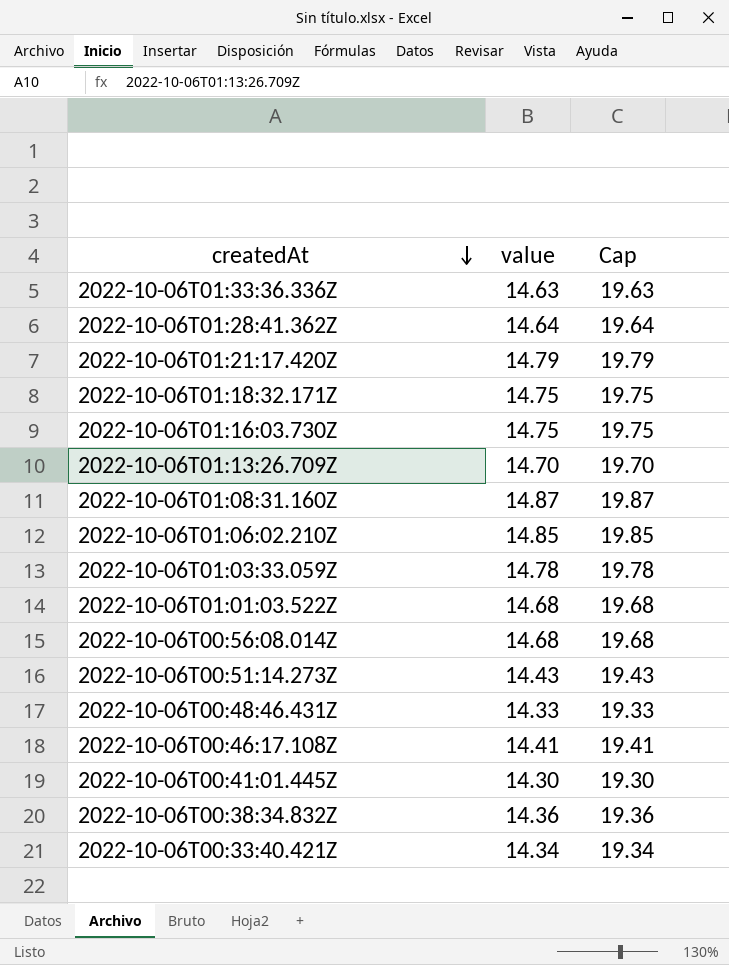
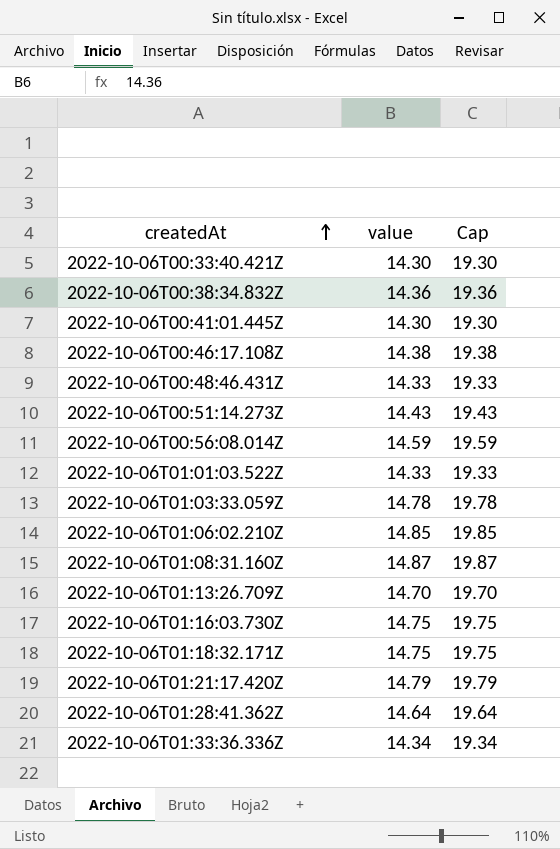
row order: createdAt descending -> createdAt ascending
2022-10-06T00:33:40.421Z | value: 14.34 -> 14.30
2022-10-06T00:33:40.421Z | Cap: 19.34 -> 19.30
2022-10-06T00:46:17.108Z | value: 14.41 -> 14.38
2022-10-06T00:46:17.108Z | Cap: 19.41 -> 19.38
2022-10-06T00:56:08.014Z | value: 14.68 -> 14.59
2022-10-06T00:56:08.014Z | Cap: 19.68 -> 19.59
2022-10-06T01:01:03.522Z | value: 14.68 -> 14.33
2022-10-06T01:01:03.522Z | Cap: 19.68 -> 19.33
2022-10-06T01:33:36.336Z | value: 14.63 -> 14.34
2022-10-06T01:33:36.336Z | Cap: 19.63 -> 19.34

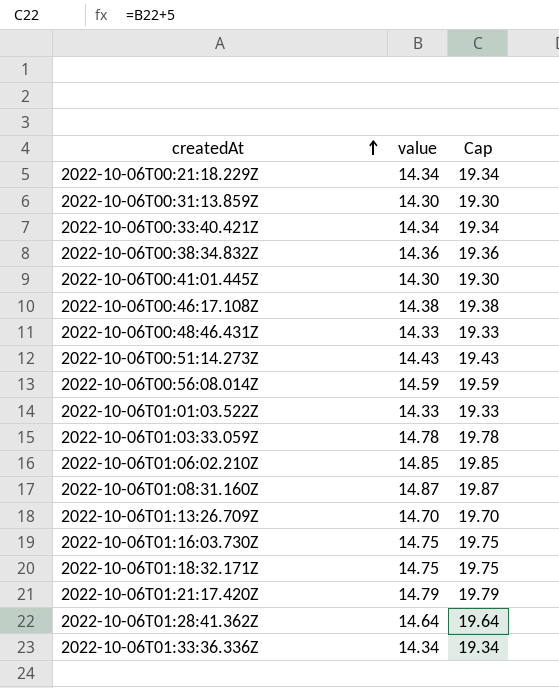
row 2022-10-06T00:21:18.229Z: none -> 14.34 | 19.34
row 2022-10-06T00:31:13.859Z: none -> 14.30 | 19.30
2022-10-06T00:33:40.421Z | value: 14.30 -> 14.34
2022-10-06T00:33:40.421Z | Cap: 19.30 -> 19.34

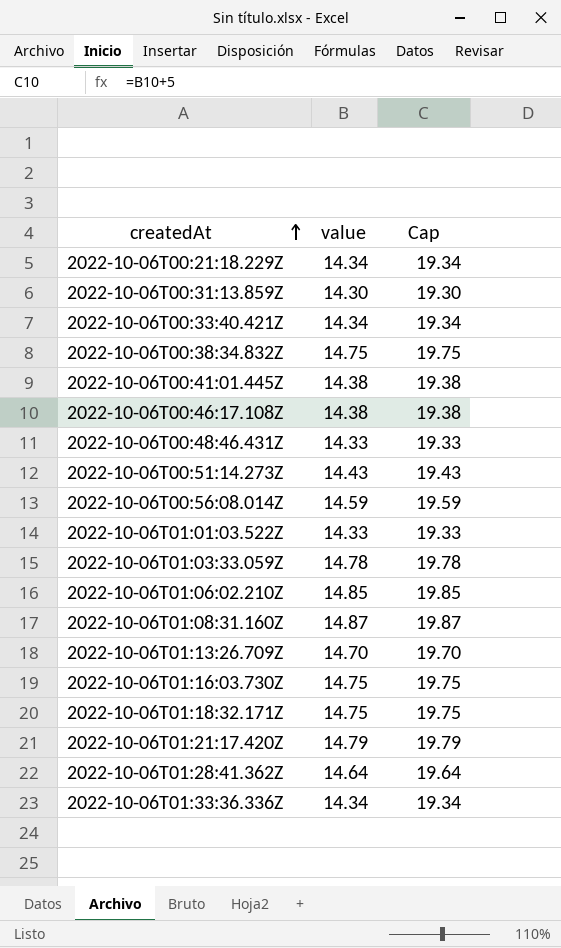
2022-10-06T00:38:34.832Z | value: 14.36 -> 14.75
2022-10-06T00:38:34.832Z | Cap: 19.36 -> 19.75
2022-10-06T00:41:01.445Z | value: 14.30 -> 14.38
2022-10-06T00:41:01.445Z | Cap: 19.30 -> 19.38

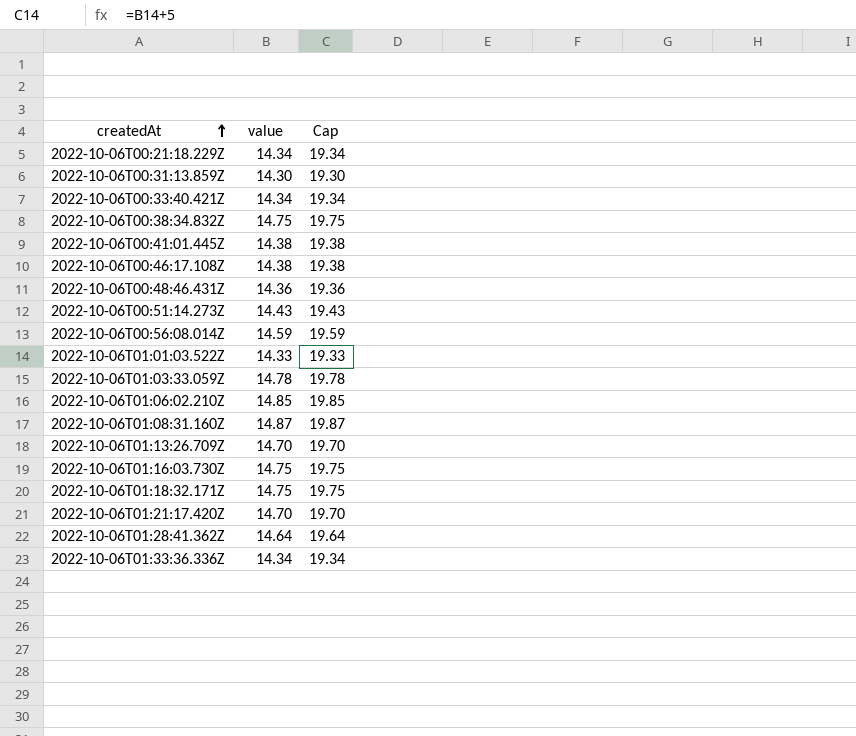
2022-10-06T00:48:46.431Z | value: 14.33 -> 14.36
2022-10-06T00:48:46.431Z | Cap: 19.33 -> 19.36
2022-10-06T01:21:17.420Z | value: 14.79 -> 14.70
2022-10-06T01:21:17.420Z | Cap: 19.79 -> 19.70

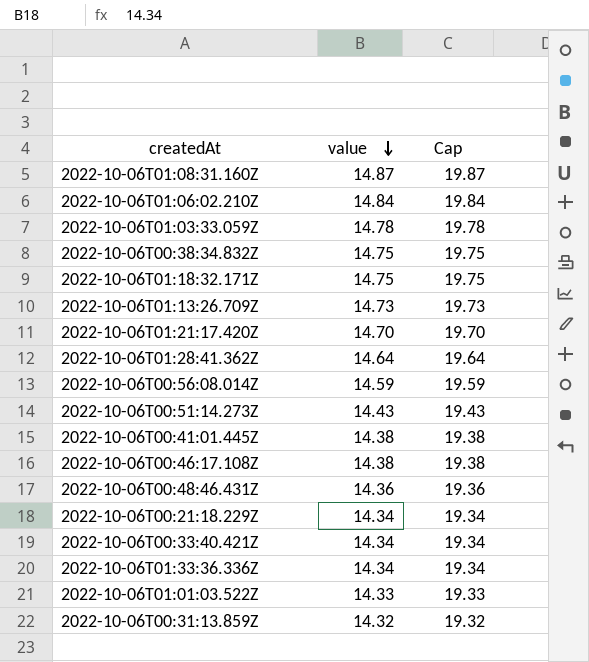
row order: createdAt ascending -> value descending
row 2022-10-06T01:16:03.730Z: 14.75 | 19.75 -> none
2022-10-06T01:06:02.210Z | value: 14.85 -> 14.84
2022-10-06T01:06:02.210Z | Cap: 19.85 -> 19.84
2022-10-06T01:13:26.709Z | value: 14.70 -> 14.73
2022-10-06T01:13:26.709Z | Cap: 19.70 -> 19.73
2022-10-06T00:31:13.859Z | value: 14.30 -> 14.32
2022-10-06T00:31:13.859Z | Cap: 19.30 -> 19.32

